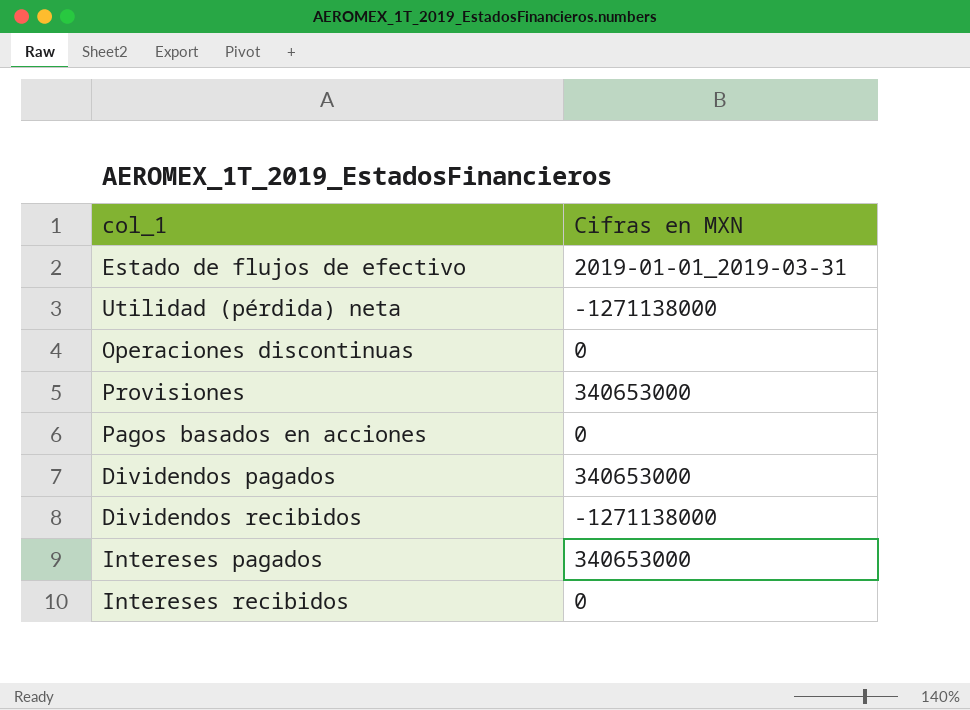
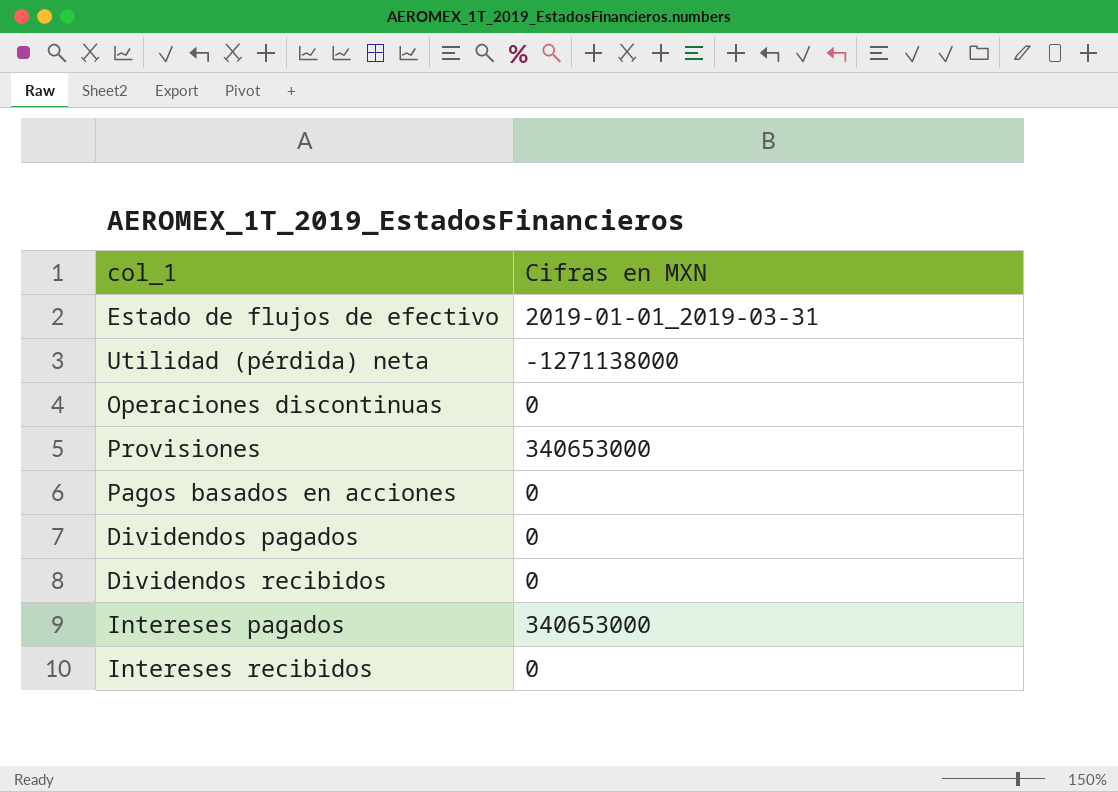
Dividendos pagados | Cifras en MXN: 340653000 -> 0
Dividendos recibidos | Cifras en MXN: -1271138000 -> 0

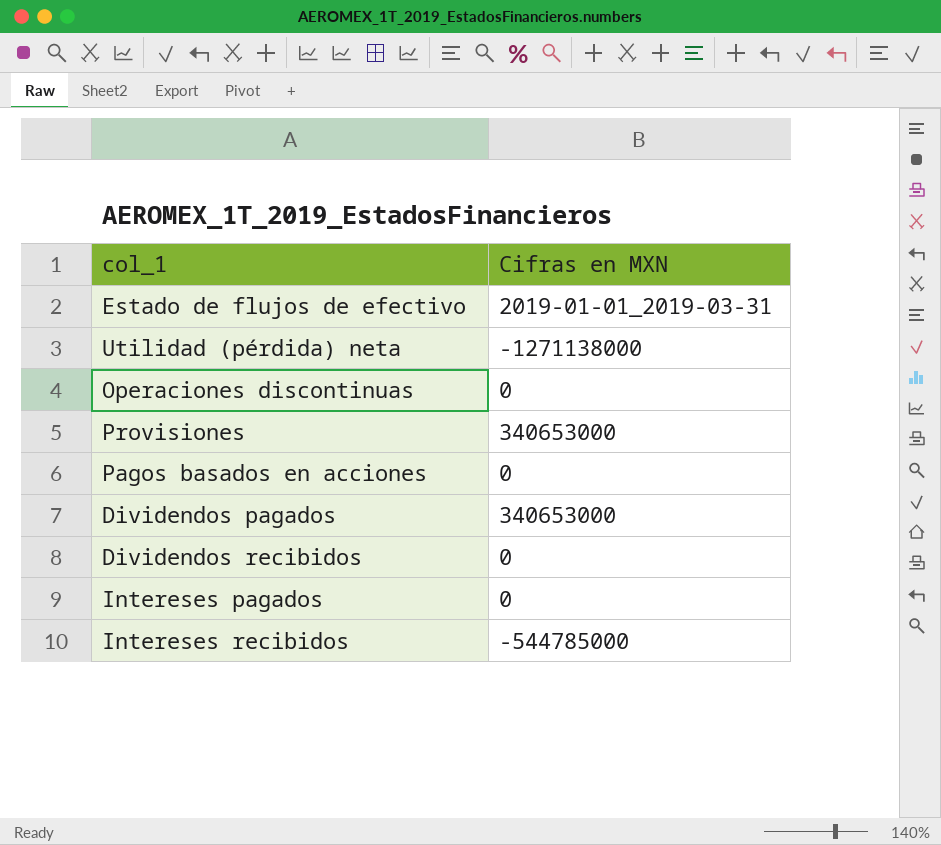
Dividendos pagados | Cifras en MXN: 0 -> 340653000
Intereses pagados | Cifras en MXN: 340653000 -> 0
Intereses recibidos | Cifras en MXN: 0 -> -544785000

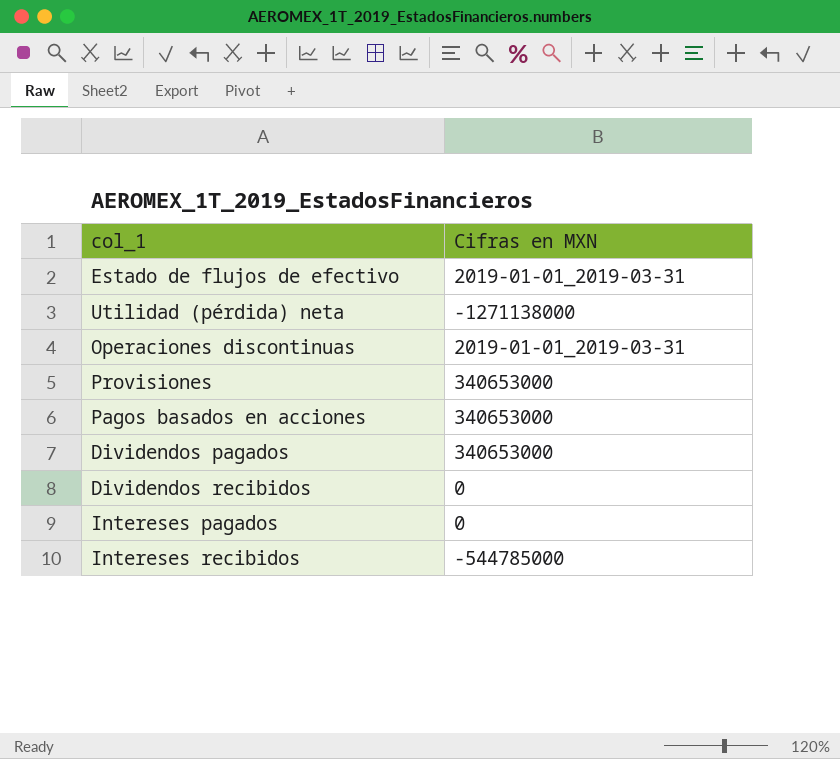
Operaciones discontinuas | Cifras en MXN: 0 -> 2019-01-01_2019-03-31
Pagos basados en acciones | Cifras en MXN: 0 -> 340653000

